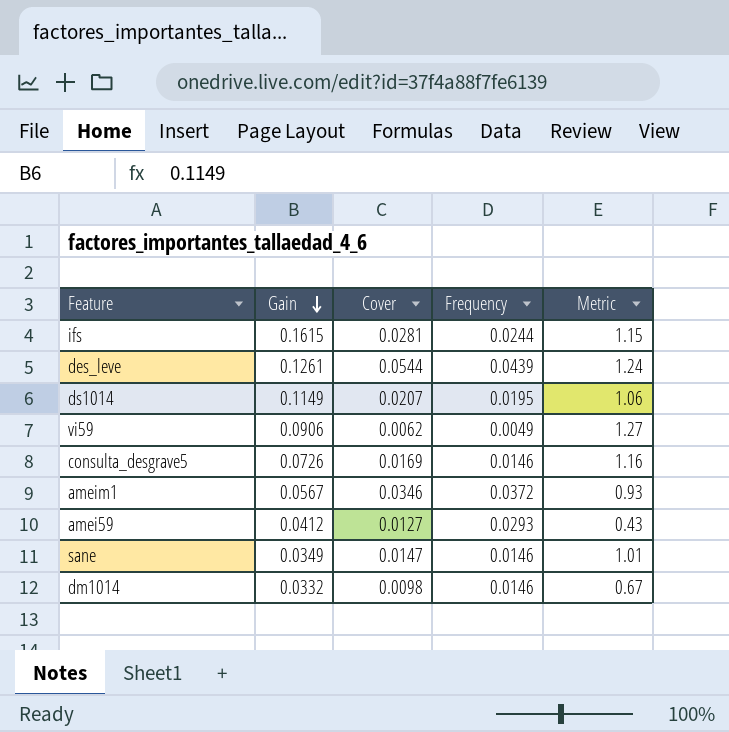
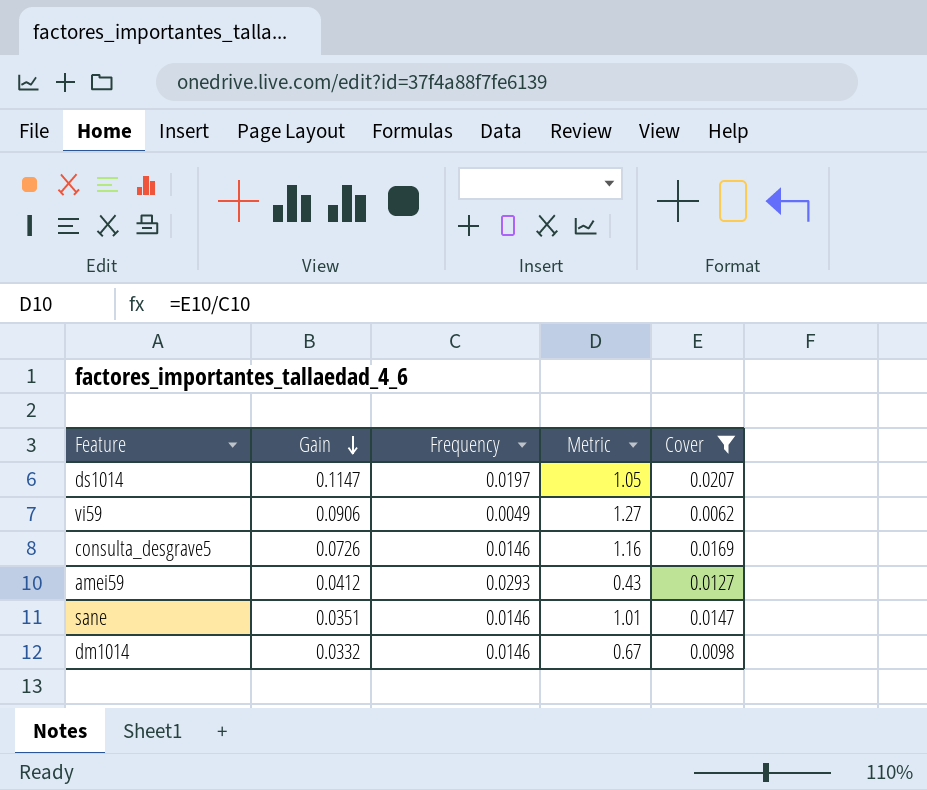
filter: none -> Cover <= 0.0207
column Cover | position: 3 -> 5
ds1014 | Gain: 0.1149 -> 0.1147
ds1014 | Frequency: 0.0195 -> 0.0197
ds1014 | Metric: 1.06 -> 1.05
sane | Gain: 0.0349 -> 0.0351

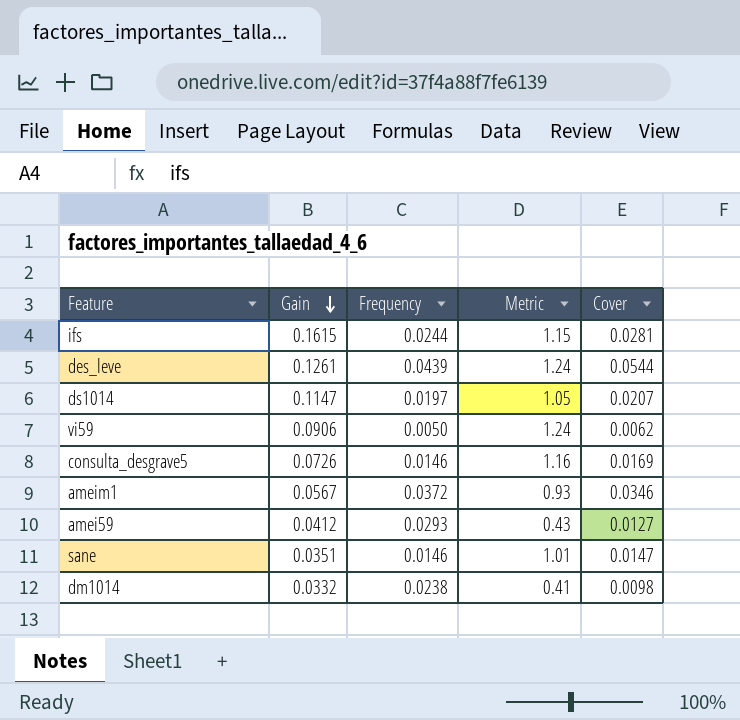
filter: Cover <= 0.0207 -> none
vi59 | Frequency: 0.0049 -> 0.0050
vi59 | Metric: 1.27 -> 1.24
dm1014 | Frequency: 0.0146 -> 0.0238
dm1014 | Metric: 0.67 -> 0.41

